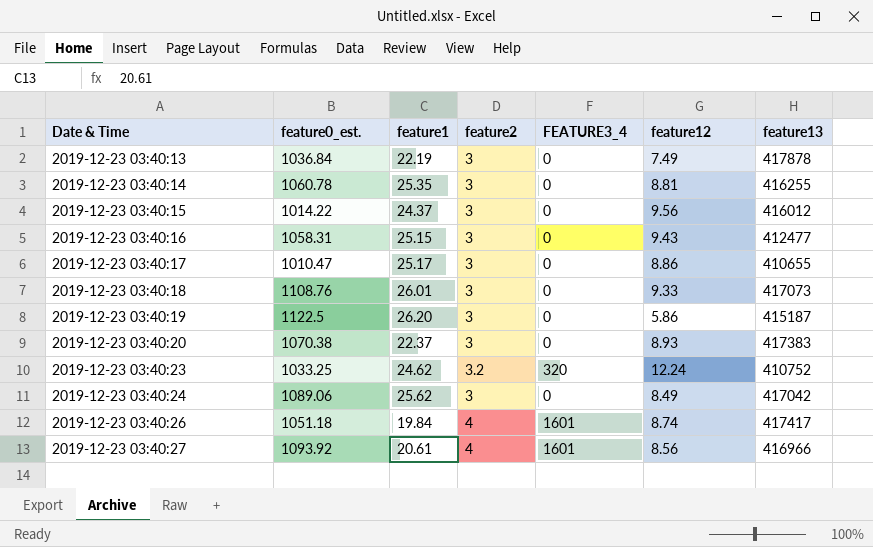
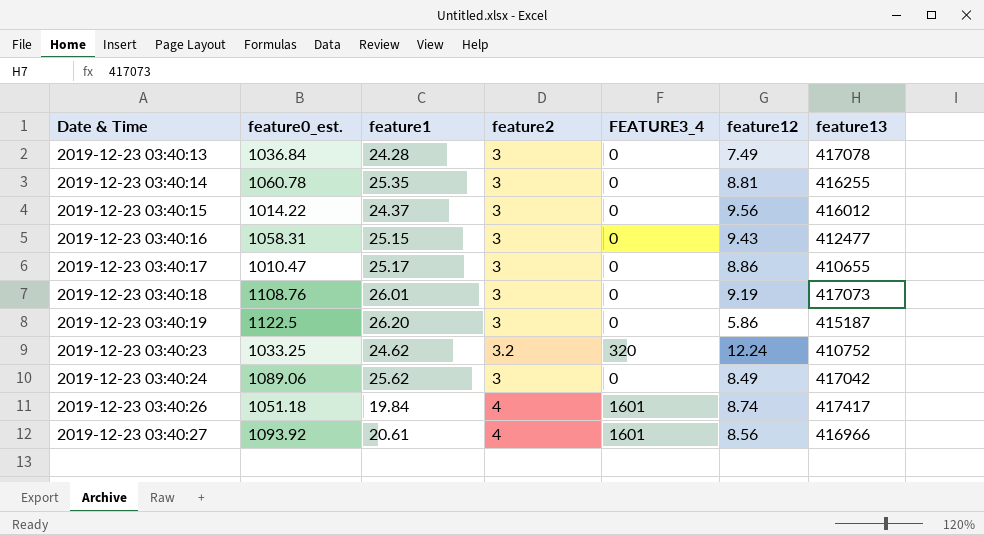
row 2019-12-23 03:40:20: 1070.38 | 22.37 | 3 | 0 | 8.93 | 417383 -> none
2019-12-23 03:40:13 | feature1: 22.19 -> 24.28
2019-12-23 03:40:13 | feature13: 417878 -> 417078
2019-12-23 03:40:18 | feature12: 9.33 -> 9.19

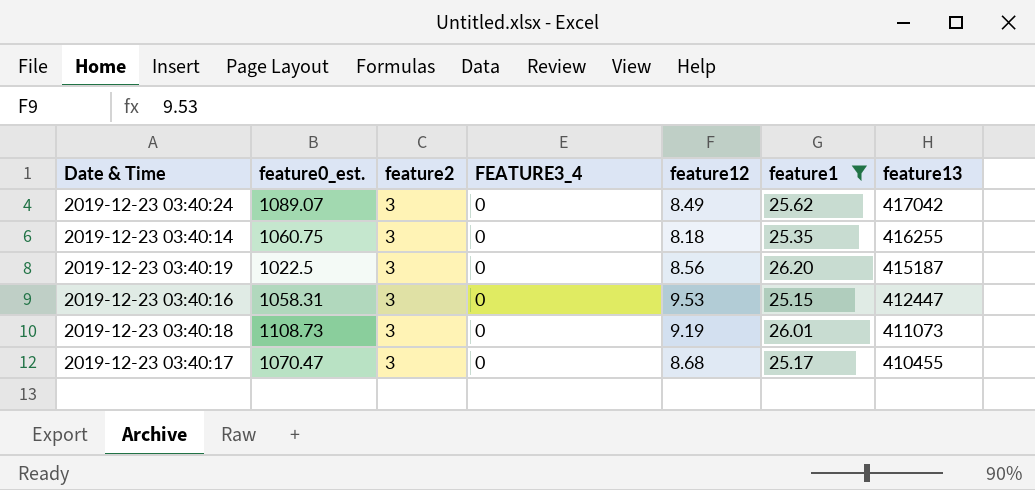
filter: none -> feature1 >= 25.15
row order: Date & Time ascending -> feature13 descending
column feature1 | position: 3 -> 6
2019-12-23 03:40:24 | feature0_est.: 1089.06 -> 1089.07
2019-12-23 03:40:14 | feature0_est.: 1060.78 -> 1060.75
2019-12-23 03:40:14 | feature12: 8.81 -> 8.18
2019-12-23 03:40:19 | feature0_est.: 1122.5 -> 1022.5
2019-12-23 03:40:19 | feature12: 5.86 -> 8.56
2019-12-23 03:40:16 | feature12: 9.43 -> 9.53
2019-12-23 03:40:16 | feature13: 412477 -> 412447
2019-12-23 03:40:18 | feature0_est.: 1108.76 -> 1108.73
2019-12-23 03:40:18 | feature13: 417073 -> 411073
2019-12-23 03:40:17 | feature0_est.: 1010.47 -> 1070.47
2019-12-23 03:40:17 | feature12: 8.86 -> 8.68
2019-12-23 03:40:17 | feature13: 410655 -> 410455

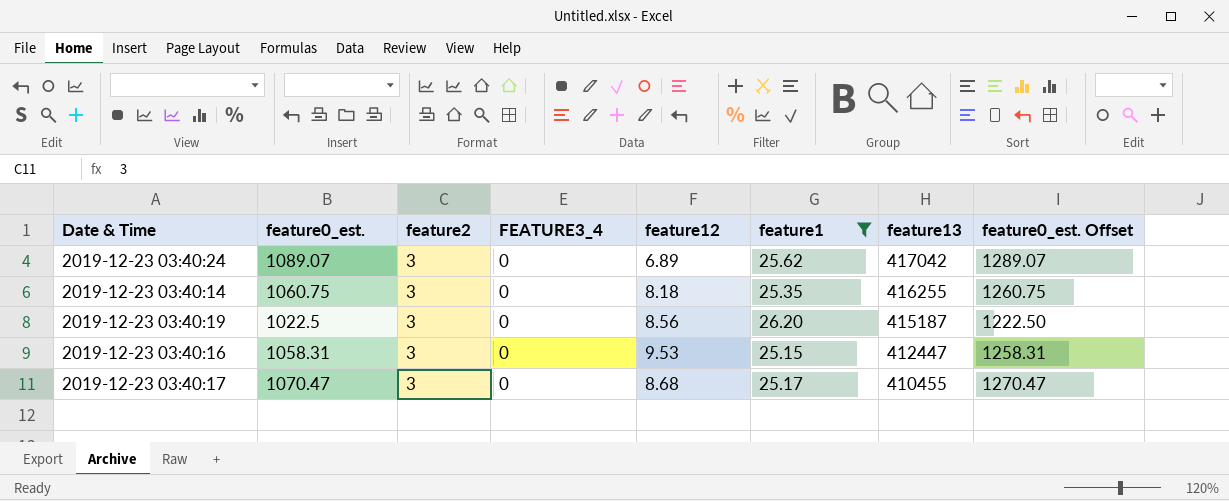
column feature0_est. Offset | formula: none -> [feature0_est.] + 200
row 2019-12-23 03:40:18: 1108.73 | 3 | 0 | 9.19 | 26.01 | 411073 -> none
2019-12-23 03:40:24 | feature12: 8.49 -> 6.89

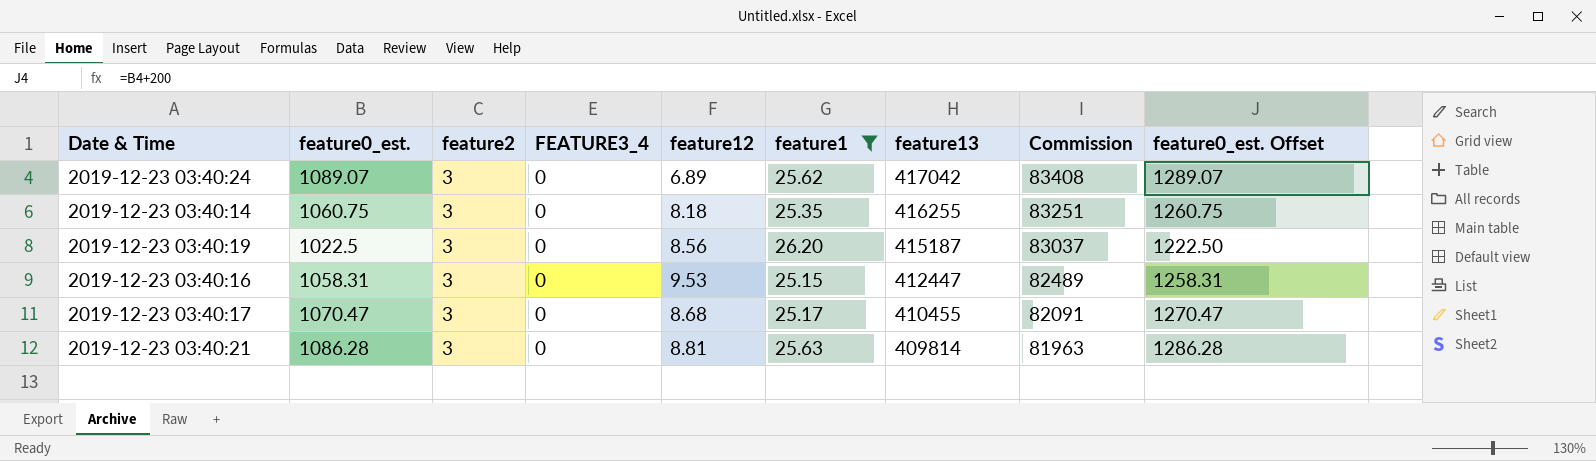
column Commission | formula: none -> [feature13] * 0.2
row 2019-12-23 03:40:21: none -> 1086.28 | 3 | 0 | 8.81 | 25.63 | 409814 | 81963 | 1286.28

